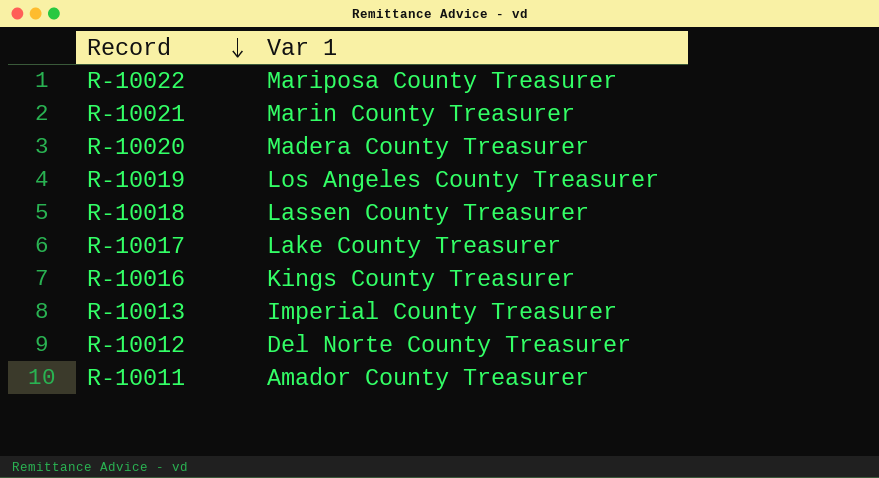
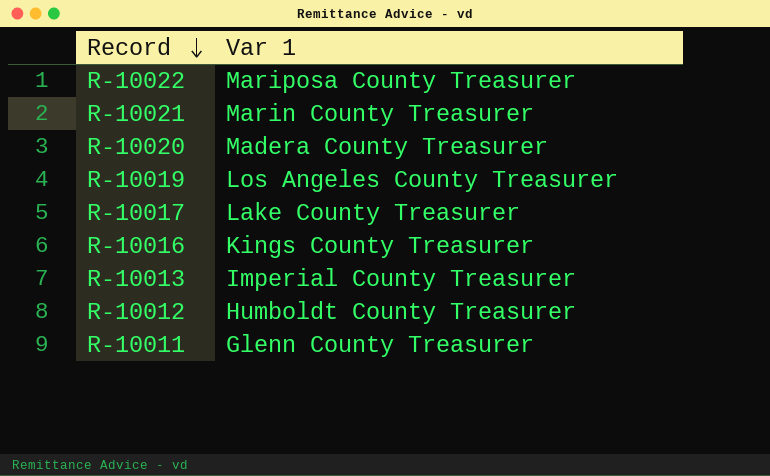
row R-10018: Lassen County Treasurer -> none
R-10012 | Var 1: Del Norte County Treasurer -> Humboldt County Treasurer
R-10011 | Var 1: Amador County Treasurer -> Glenn County Treasurer

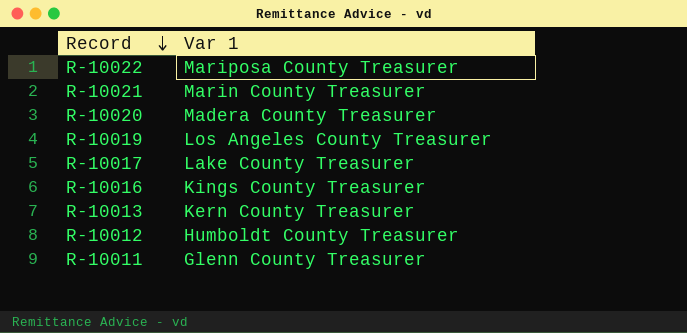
R-10013 | Var 1: Imperial County Treasurer -> Kern County Treasurer

